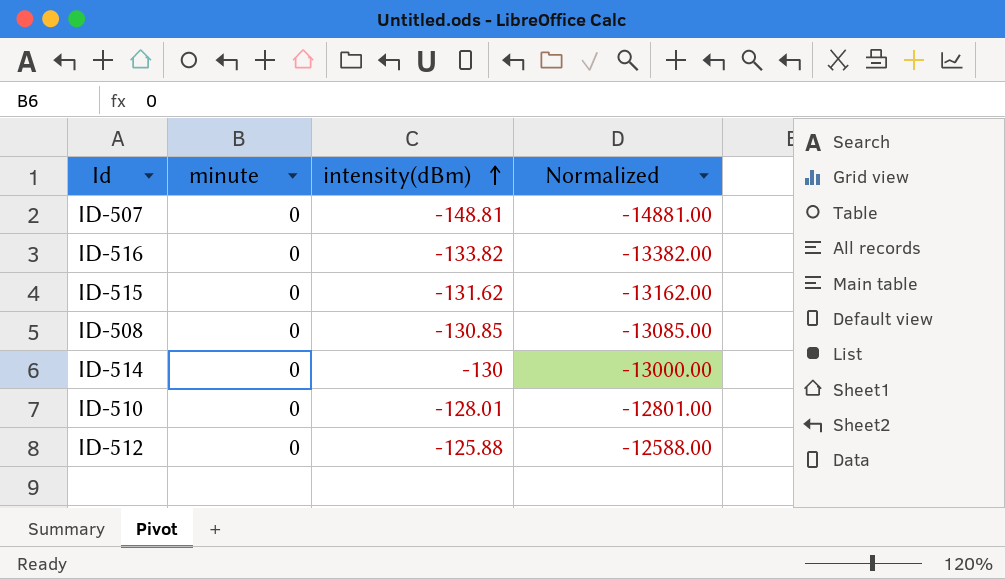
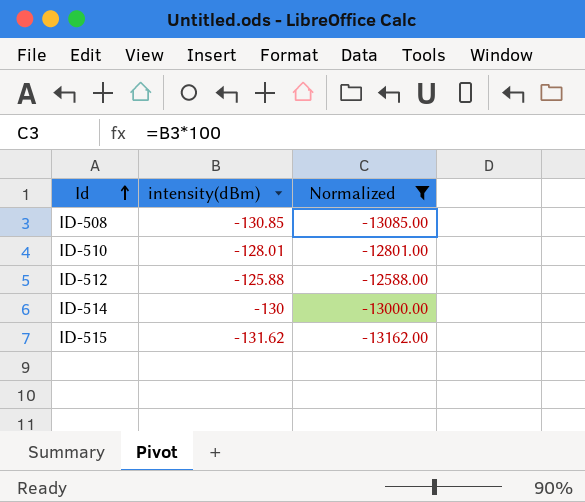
filter: none -> Normalized >= -13162.00
row order: intensity(dBm) ascending -> Id ascending
column minute | position: 2 -> none

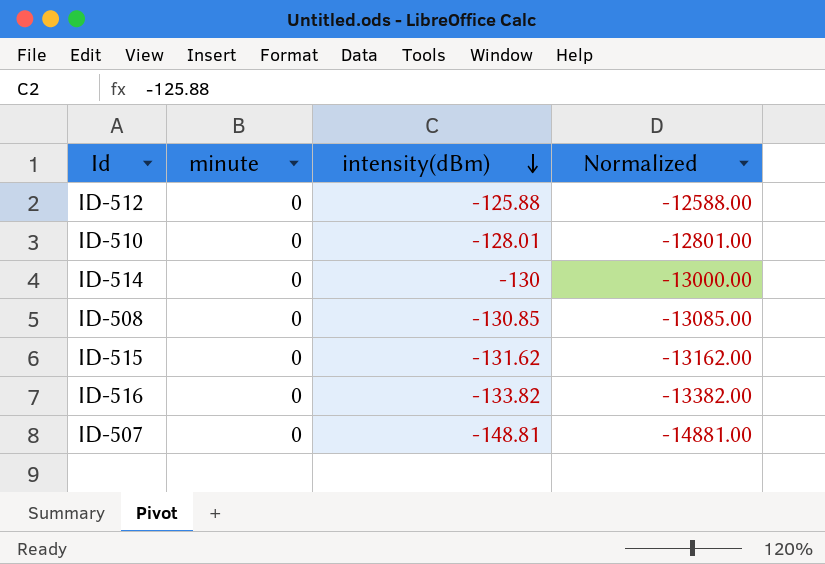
filter: Normalized >= -13162.00 -> none
row order: Id ascending -> intensity(dBm) descending
column minute | position: none -> 2

